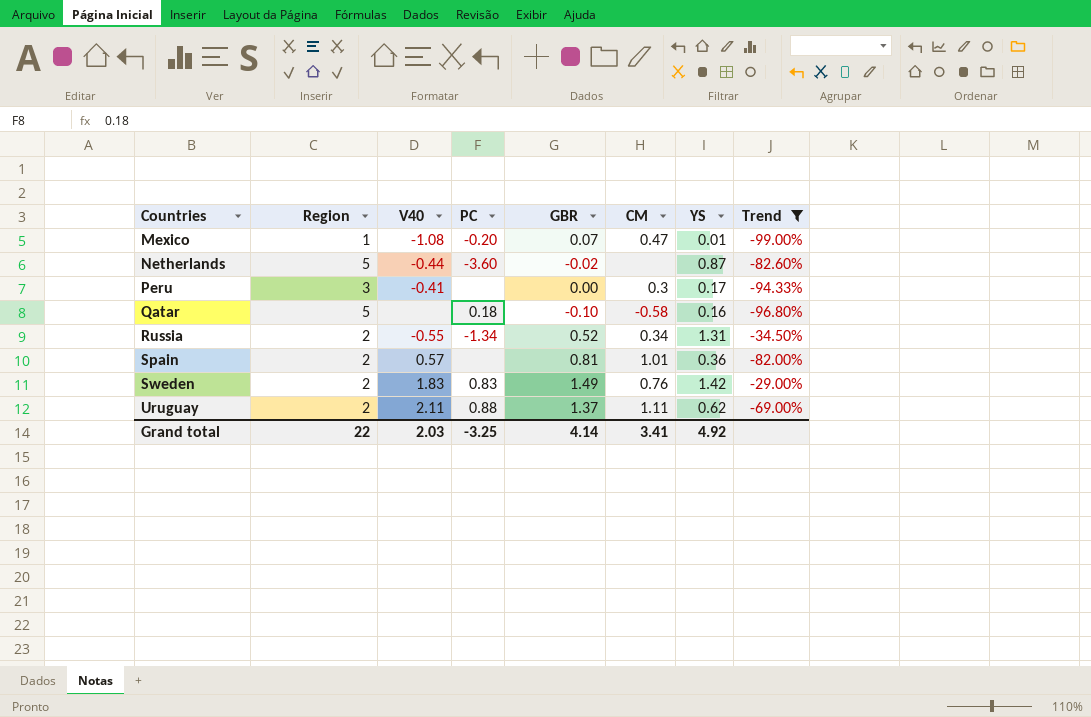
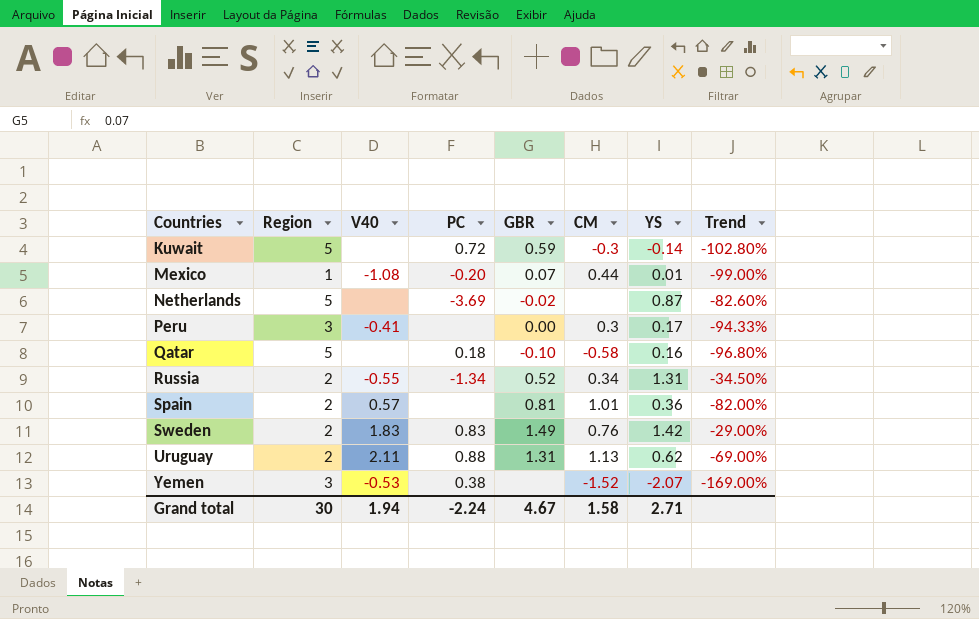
filter: Trend >= -99.00% -> none
Mexico | CM: 0.47 -> 0.44
Netherlands | V40: -0.44 -> none
Netherlands | PC: -3.60 -> -3.69
Uruguay | GBR: 1.37 -> 1.31
Uruguay | CM: 1.11 -> 1.13
Grand total | Region: 22 -> 30
Grand total | V40: 2.03 -> 1.94
Grand total | PC: -3.25 -> -2.24
Grand total | GBR: 4.14 -> 4.67
Grand total | CM: 3.41 -> 1.58
Grand total | YS: 4.92 -> 2.71

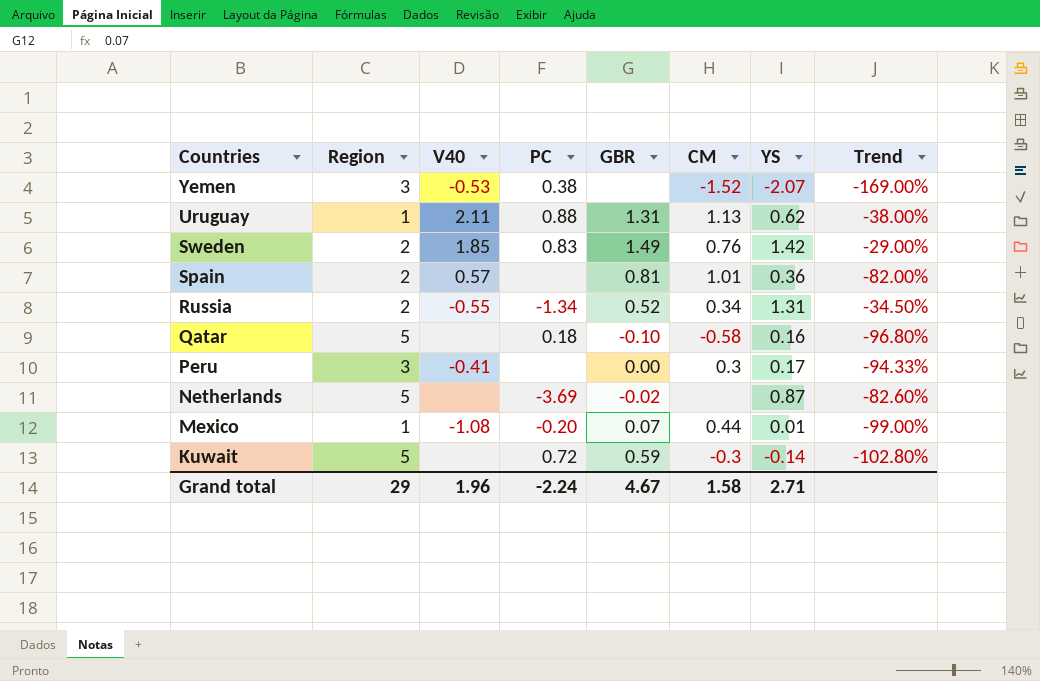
row order: Countries ascending -> Countries descending
Uruguay | Region: 2 -> 1
Uruguay | Trend: -69.00% -> -38.00%
Sweden | V40: 1.83 -> 1.85
Grand total | Region: 30 -> 29
Grand total | V40: 1.94 -> 1.96

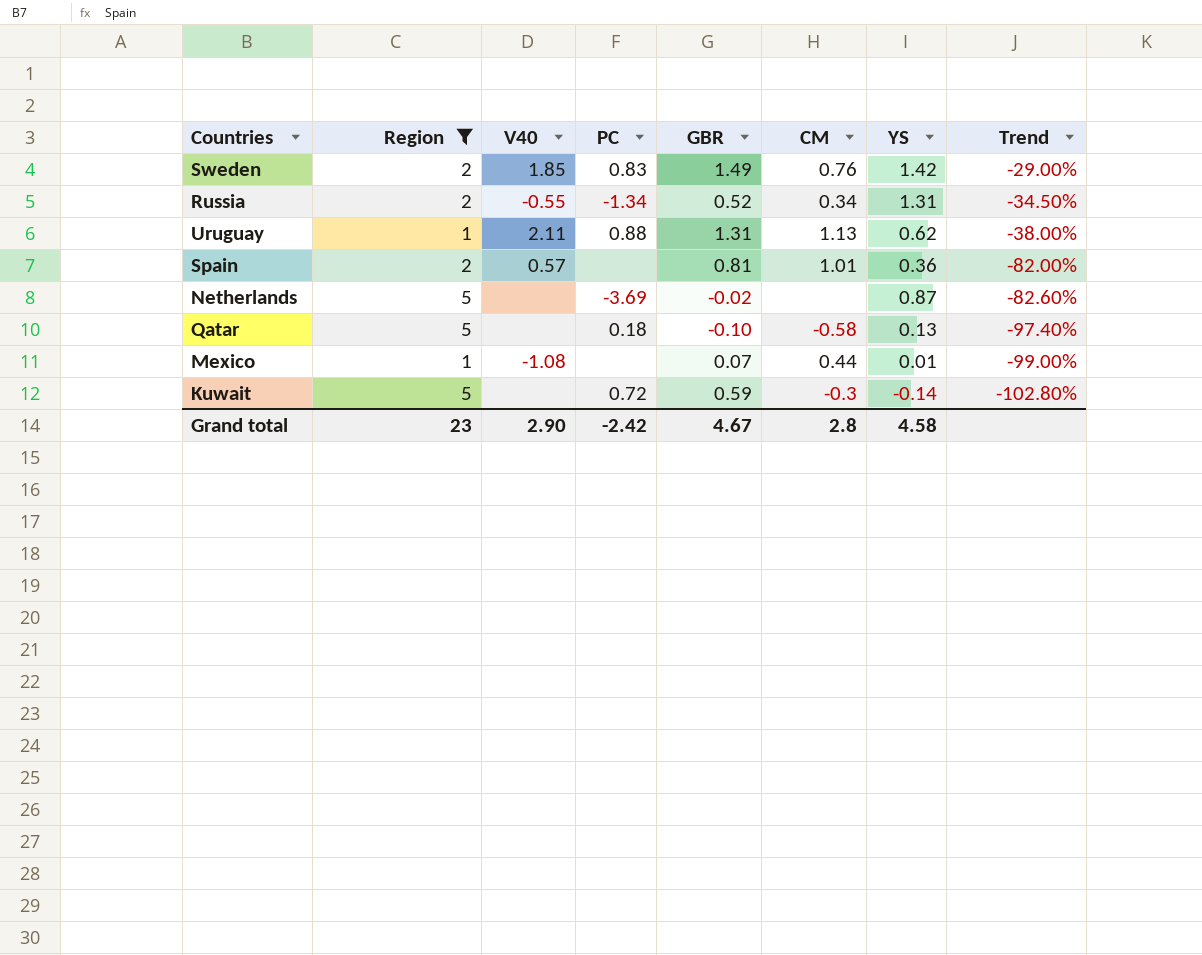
filter: none -> Region != 3
row order: Countries descending -> Trend descending
Qatar | YS: 0.16 -> 0.13
Qatar | Trend: -96.80% -> -97.40%
Mexico | PC: -0.20 -> none
Grand total | Region: 29 -> 23
Grand total | V40: 1.96 -> 2.90
Grand total | PC: -2.24 -> -2.42
Grand total | CM: 1.58 -> 2.8
Grand total | YS: 2.71 -> 4.58

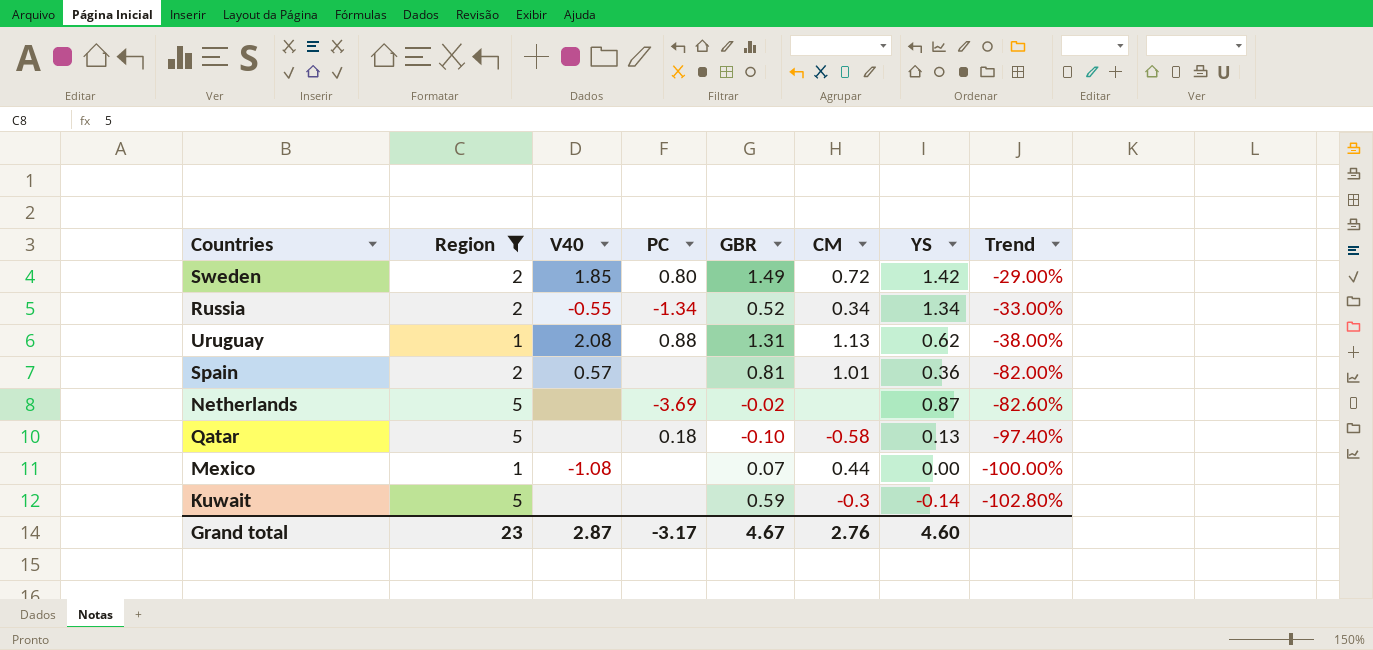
Sweden | PC: 0.83 -> 0.80
Sweden | CM: 0.76 -> 0.72
Russia | YS: 1.31 -> 1.34
Russia | Trend: -34.50% -> -33.00%
Uruguay | V40: 2.11 -> 2.08
Mexico | YS: 0.01 -> 0.00
Mexico | Trend: -99.00% -> -100.00%
Kuwait | PC: 0.72 -> none
Grand total | V40: 2.90 -> 2.87
Grand total | PC: -2.42 -> -3.17
Grand total | CM: 2.8 -> 2.76
Grand total | YS: 4.58 -> 4.60

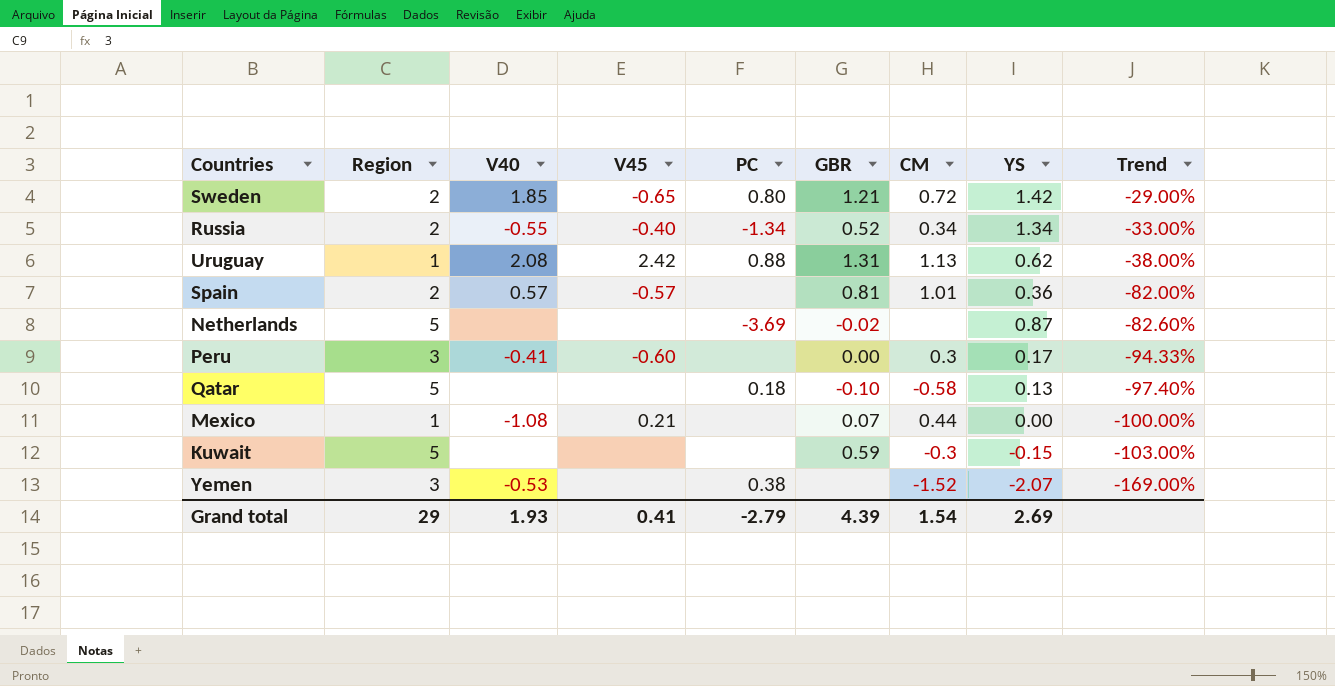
filter: Region != 3 -> none
column V45 | position: none -> 4
Sweden | GBR: 1.49 -> 1.21
Kuwait | YS: -0.14 -> -0.15
Kuwait | Trend: -102.80% -> -103.00%
Grand total | Region: 23 -> 29
Grand total | V40: 2.87 -> 1.93
Grand total | PC: -3.17 -> -2.79
Grand total | GBR: 4.67 -> 4.39
Grand total | CM: 2.76 -> 1.54
Grand total | YS: 4.60 -> 2.69

